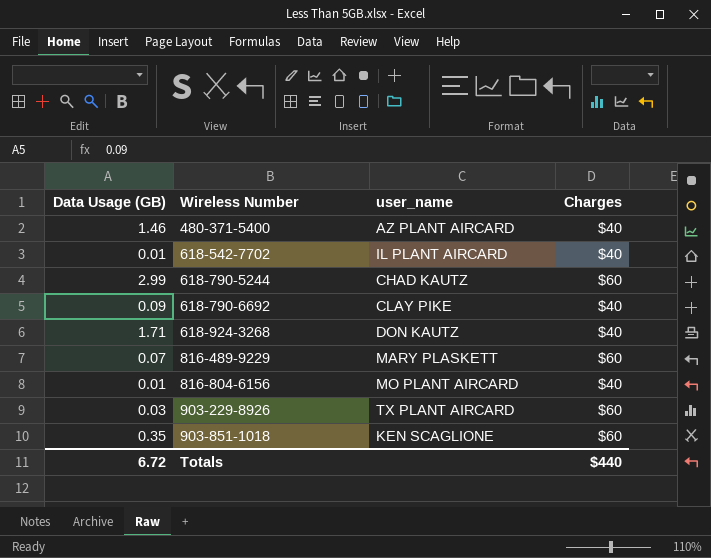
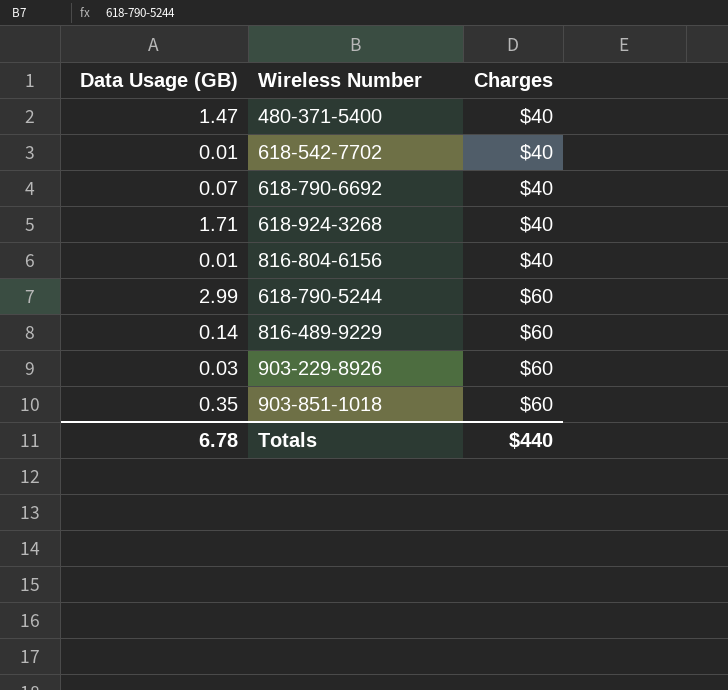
row order: Wireless Number ascending -> Charges ascending
column user_name | position: 3 -> none
480-371-5400 | Data Usage (GB): 1.46 -> 1.47
618-790-6692 | Data Usage (GB): 0.09 -> 0.07
816-489-9229 | Data Usage (GB): 0.07 -> 0.14
Totals | Data Usage (GB): 6.72 -> 6.78

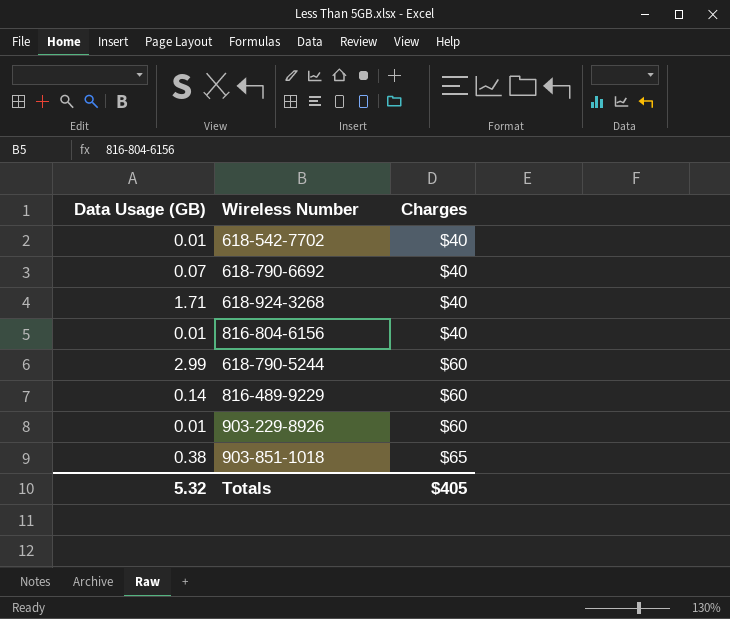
row 480-371-5400: 1.47 | $40 -> none
903-229-8926 | Data Usage (GB): 0.03 -> 0.01
903-851-1018 | Data Usage (GB): 0.35 -> 0.38
903-851-1018 | Charges: $60 -> $65
Totals | Data Usage (GB): 6.78 -> 5.32
Totals | Charges: $440 -> $405

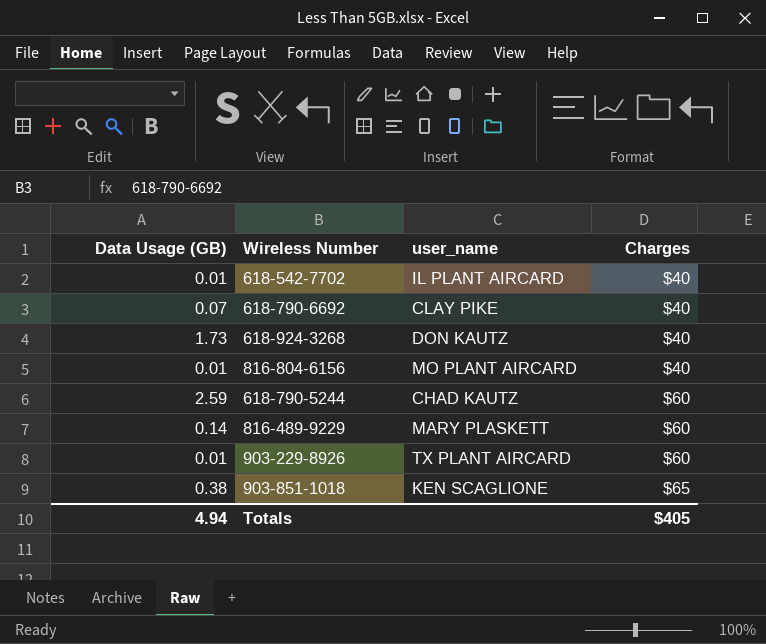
column user_name | position: none -> 3
618-924-3268 | Data Usage (GB): 1.71 -> 1.73
618-790-5244 | Data Usage (GB): 2.99 -> 2.59
Totals | Data Usage (GB): 5.32 -> 4.94

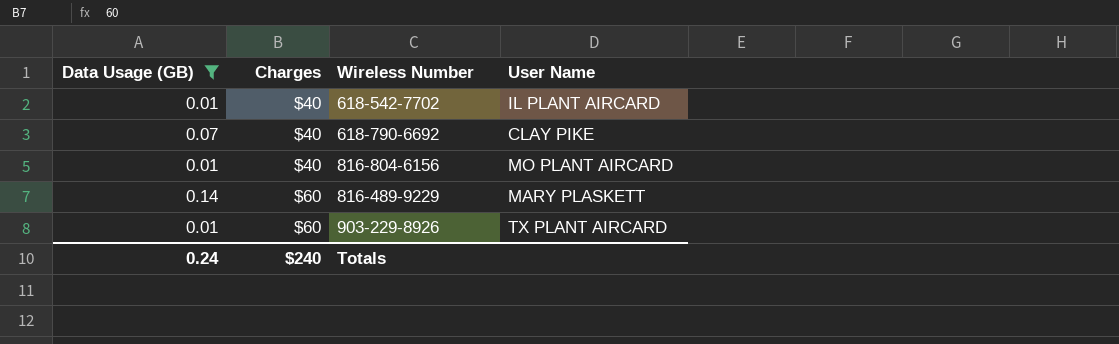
filter: none -> Data Usage (GB) <= 0.14
column Charges | position: 4 -> 2
column name: user_name -> User Name
Totals | Data Usage (GB): 4.94 -> 0.24
Totals | Charges: $405 -> $240

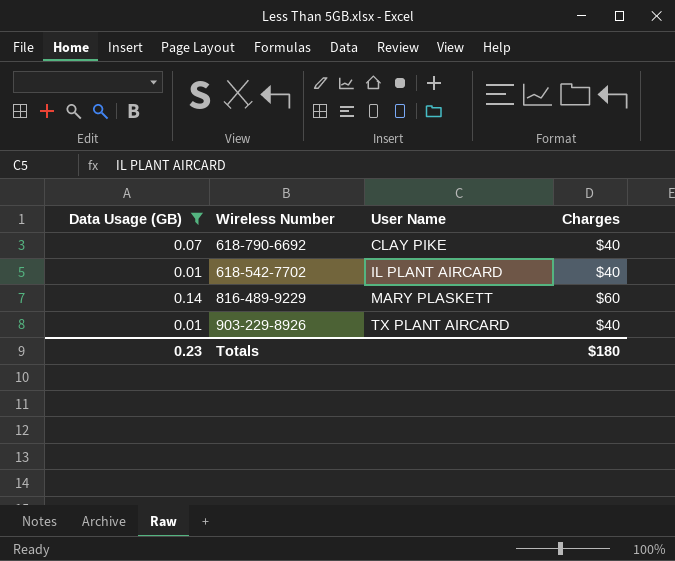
row order: Charges ascending -> User Name ascending
column Charges | position: 2 -> 4
row 816-804-6156: 0.01 | $40 | MO PLANT AIRCARD -> none
903-229-8926 | Charges: $60 -> $40
Totals | Data Usage (GB): 0.24 -> 0.23
Totals | Charges: $240 -> $180

